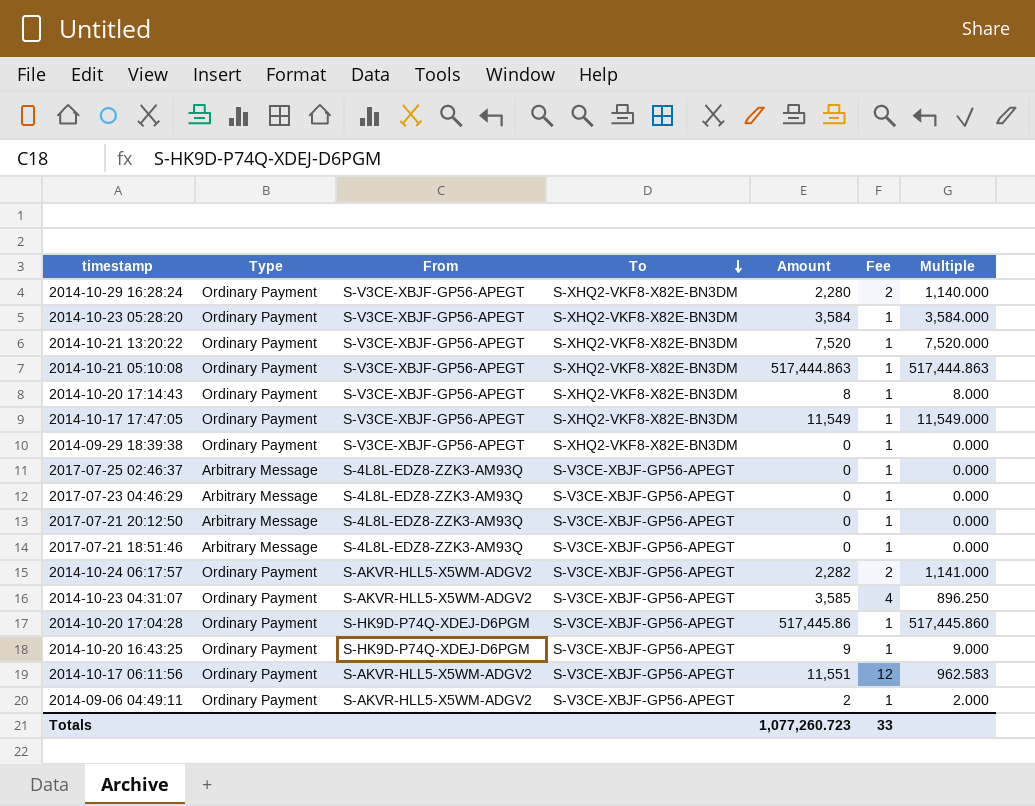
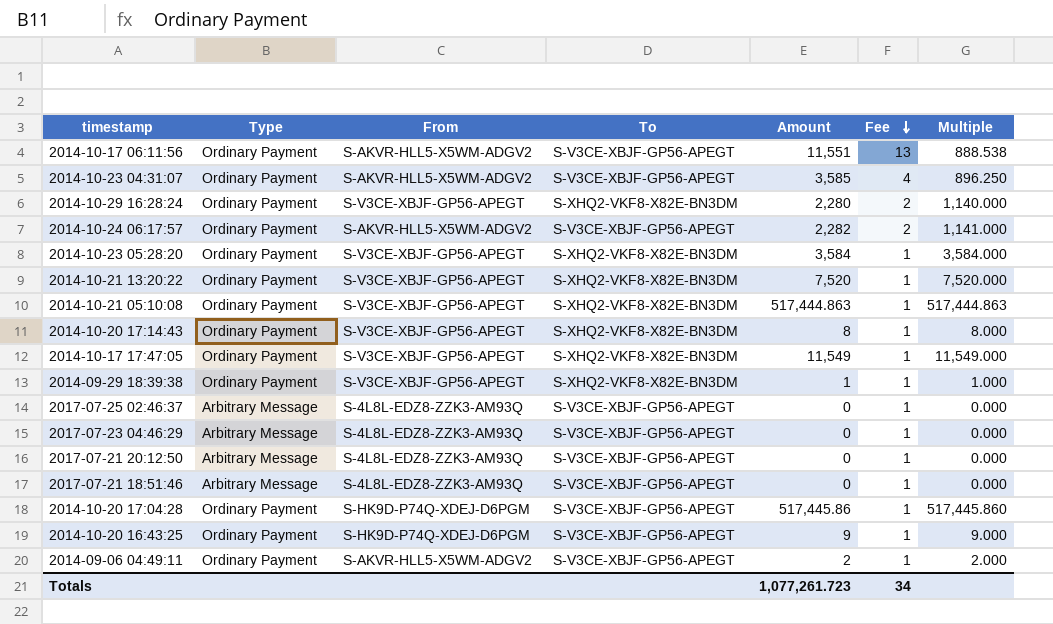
row order: To descending -> Fee descending
2014-10-17 06:11:56 | Fee: 12 -> 13
2014-10-17 06:11:56 | Multiple: 962.583 -> 888.538
2014-09-29 18:39:38 | Amount: 0 -> 1
2014-09-29 18:39:38 | Multiple: 0.000 -> 1.000
Totals | Amount: 1,077,260.723 -> 1,077,261.723
Totals | Fee: 33 -> 34

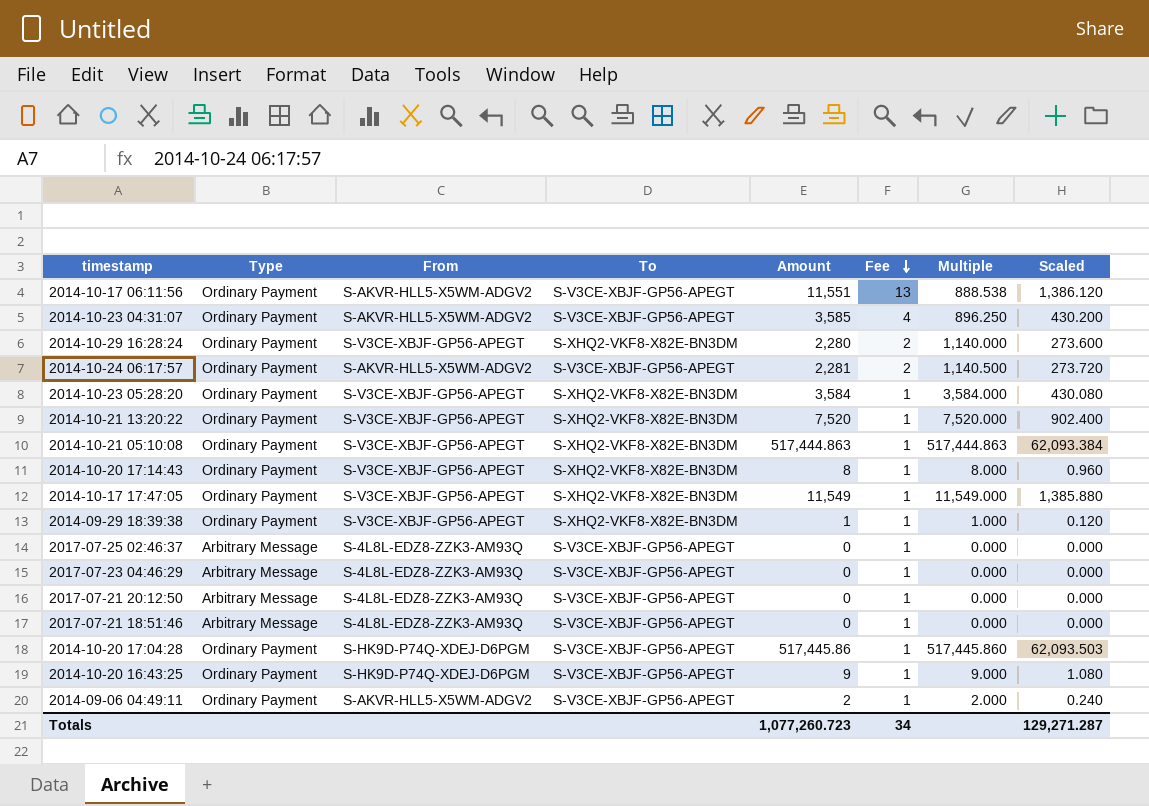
column Scaled | formula: none -> [Amount] * 0.12
2014-10-24 06:17:57 | Amount: 2,282 -> 2,281
2014-10-24 06:17:57 | Multiple: 1,141.000 -> 1,140.500
Totals | Amount: 1,077,261.723 -> 1,077,260.723

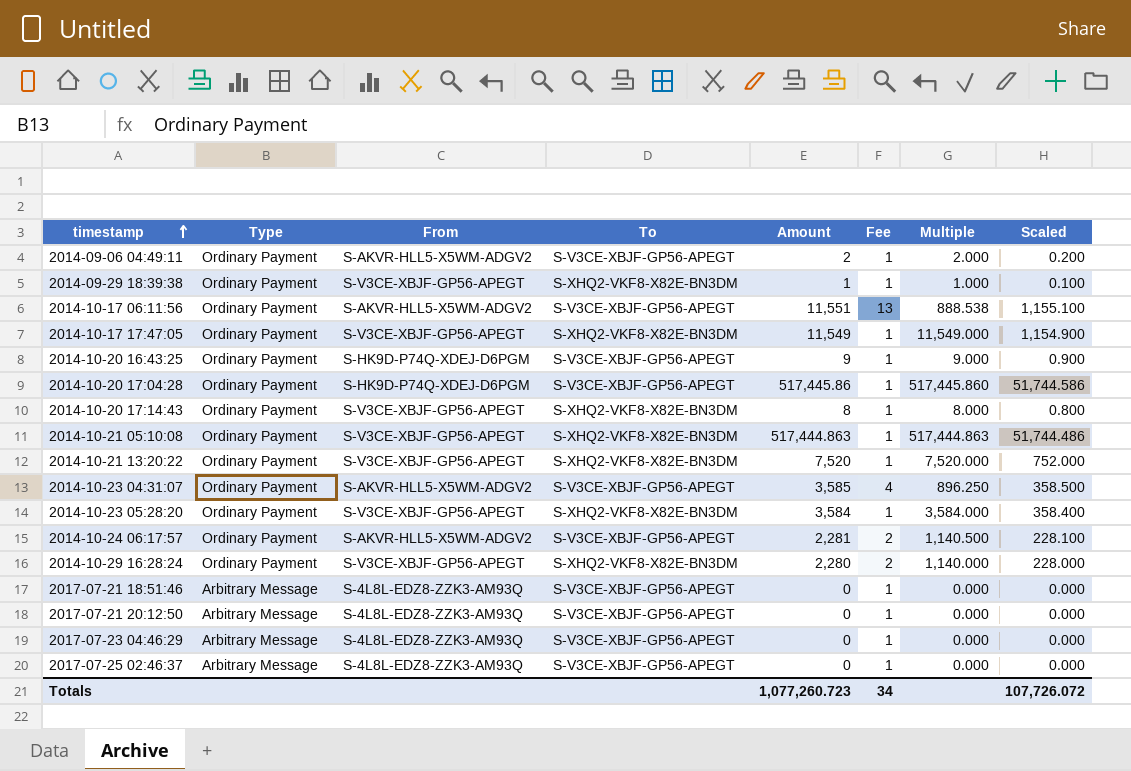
row order: Fee descending -> timestamp ascending
column Scaled | formula: [Amount] * 0.12 -> [Amount] * 0.1
Totals | Scaled: 129,271.287 -> 107,726.072

